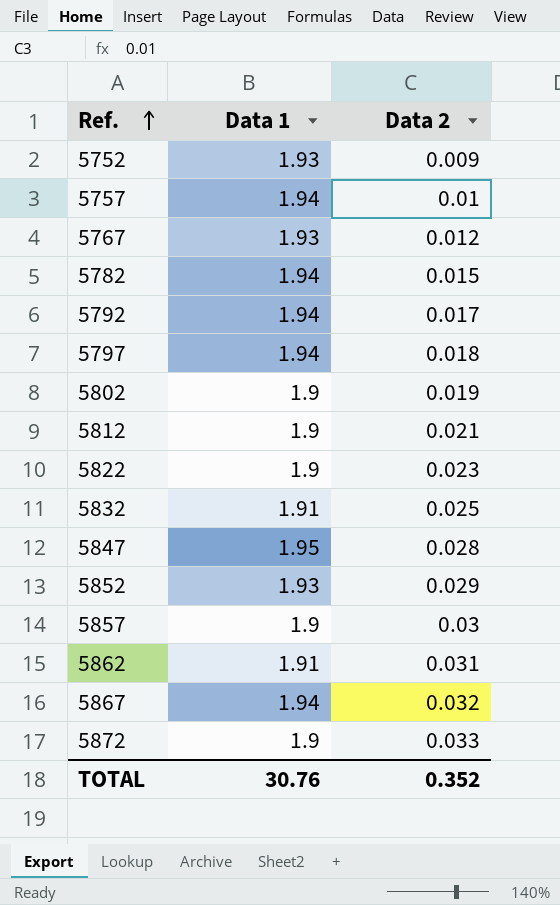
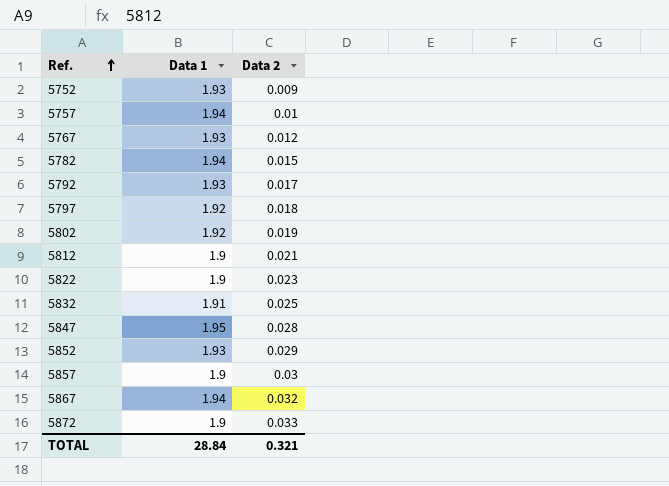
row 5862: 1.91 | 0.031 -> none
5792 | Data 1: 1.94 -> 1.93
5797 | Data 1: 1.94 -> 1.92
5802 | Data 1: 1.9 -> 1.92
TOTAL | Data 1: 30.76 -> 28.84
TOTAL | Data 2: 0.352 -> 0.321

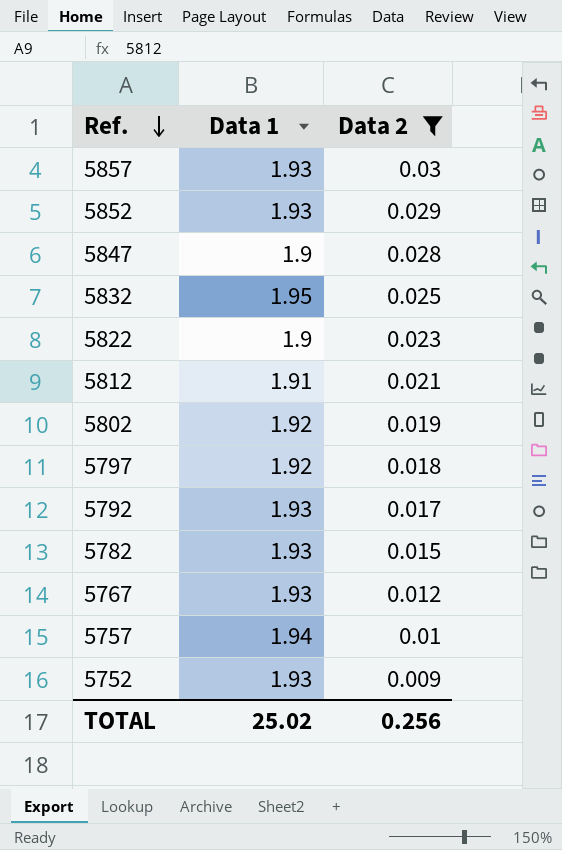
filter: none -> Data 2 <= 0.03
row order: Ref. ascending -> Ref. descending
5857 | Data 1: 1.9 -> 1.93
5847 | Data 1: 1.95 -> 1.9
5832 | Data 1: 1.91 -> 1.95
5812 | Data 1: 1.9 -> 1.91
5782 | Data 1: 1.94 -> 1.93
TOTAL | Data 1: 28.84 -> 25.02
TOTAL | Data 2: 0.321 -> 0.256

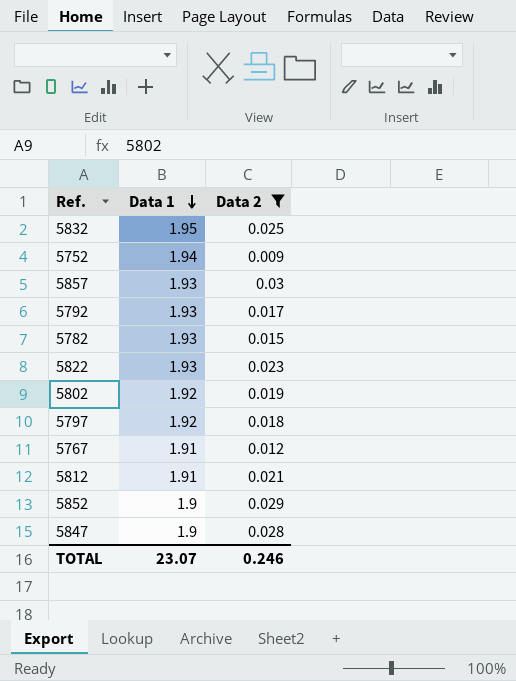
row order: Ref. descending -> Data 1 descending
row 5757: 1.94 | 0.01 -> none
5752 | Data 1: 1.93 -> 1.94
5822 | Data 1: 1.9 -> 1.93
5767 | Data 1: 1.93 -> 1.91
5852 | Data 1: 1.93 -> 1.9
TOTAL | Data 1: 25.02 -> 23.07
TOTAL | Data 2: 0.256 -> 0.246

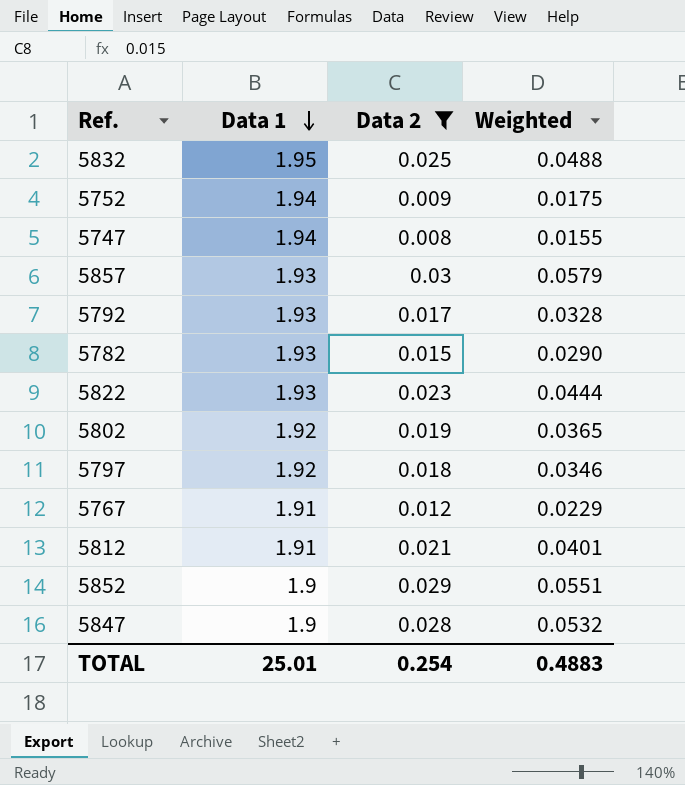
column Weighted | formula: none -> [Data 1] * [Data 2]
row 5747: none -> 1.94 | 0.008 | 0.0155
TOTAL | Data 1: 23.07 -> 25.01
TOTAL | Data 2: 0.246 -> 0.254

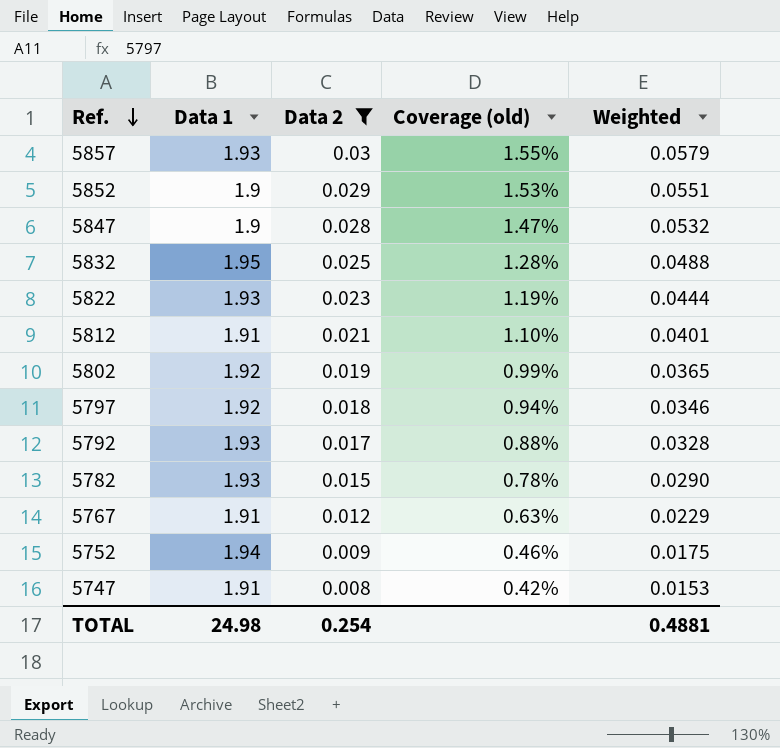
row order: Data 1 descending -> Ref. descending
column Coverage (old) | formula: none -> [Data 2] / [Data 1]
5747 | Data 1: 1.94 -> 1.91
5747 | Weighted: 0.0155 -> 0.0153
TOTAL | Data 1: 25.01 -> 24.98
TOTAL | Weighted: 0.4883 -> 0.4881

